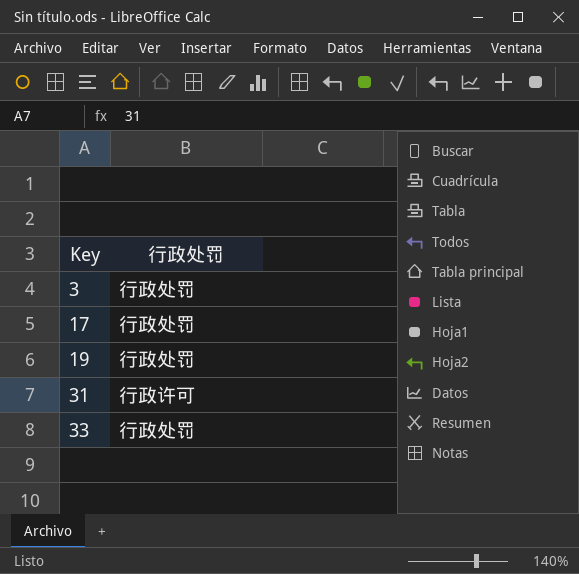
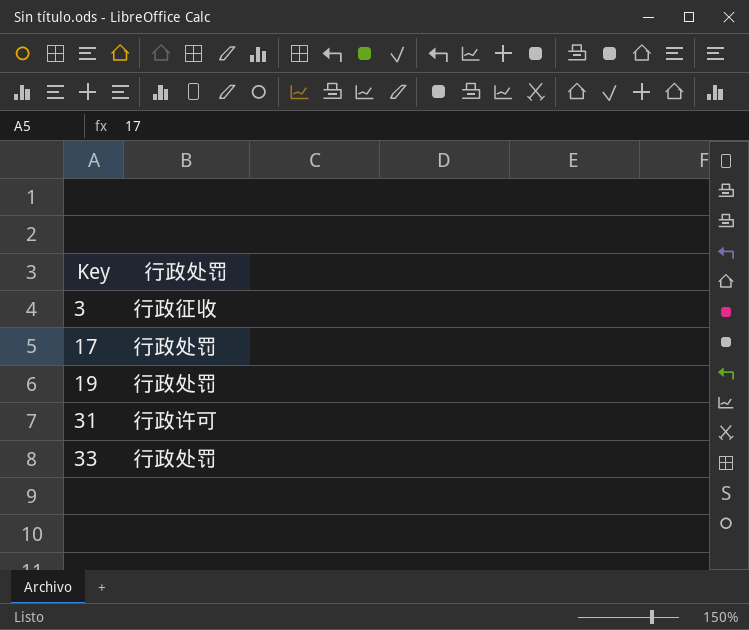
3 | 行政处罚: 行政处罚 -> 行政征收

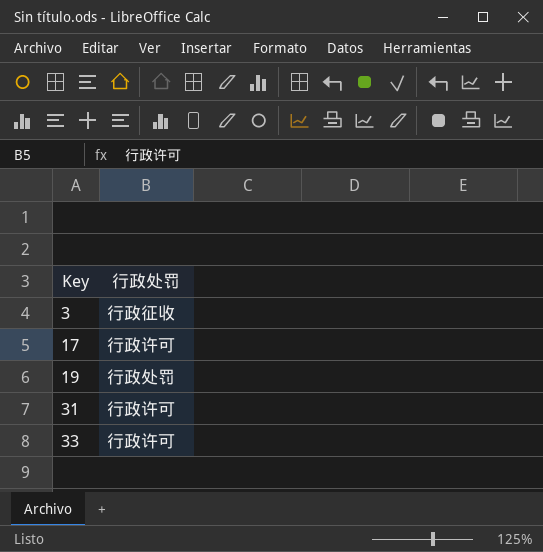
17 | 行政处罚: 行政处罚 -> 行政许可
33 | 行政处罚: 行政处罚 -> 行政许可

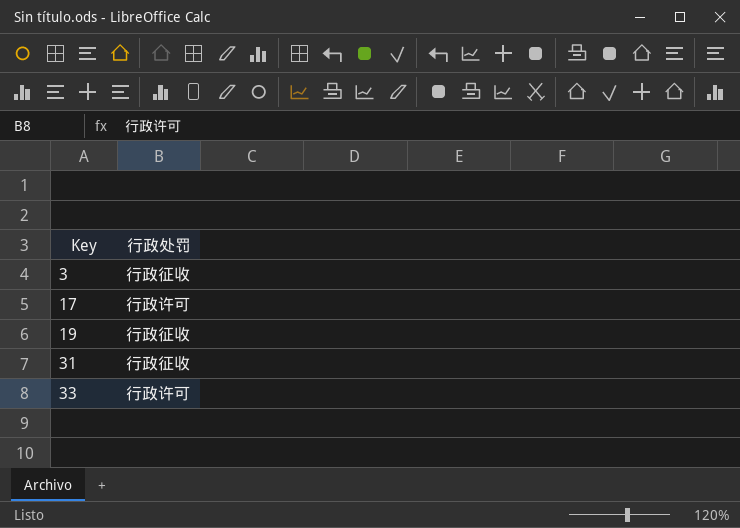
19 | 行政处罚: 行政处罚 -> 行政征收
31 | 行政处罚: 行政许可 -> 行政征收

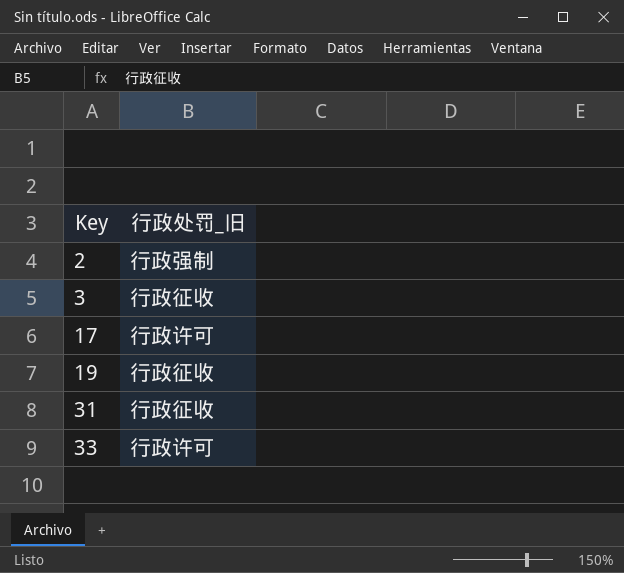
column name: 行政处罚 -> 行政处罚_旧
row 2: none -> 行政强制

